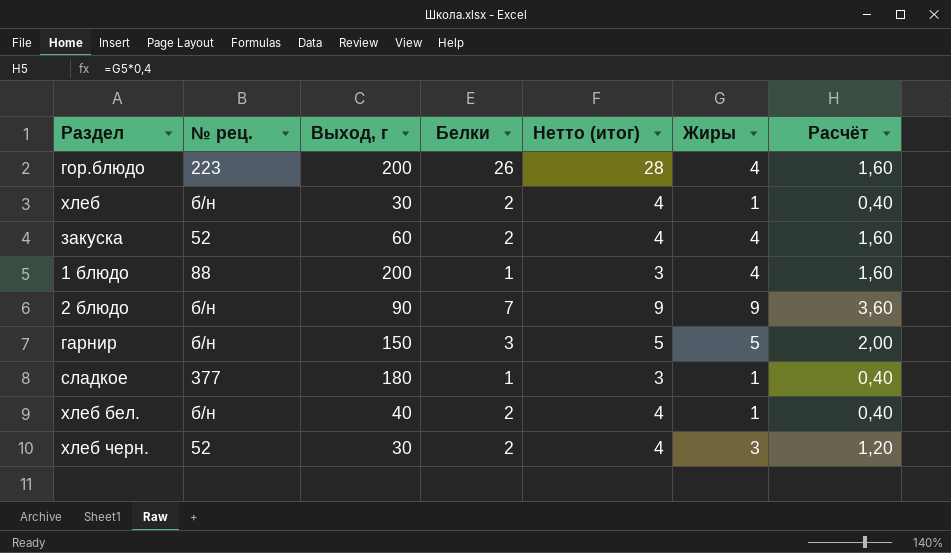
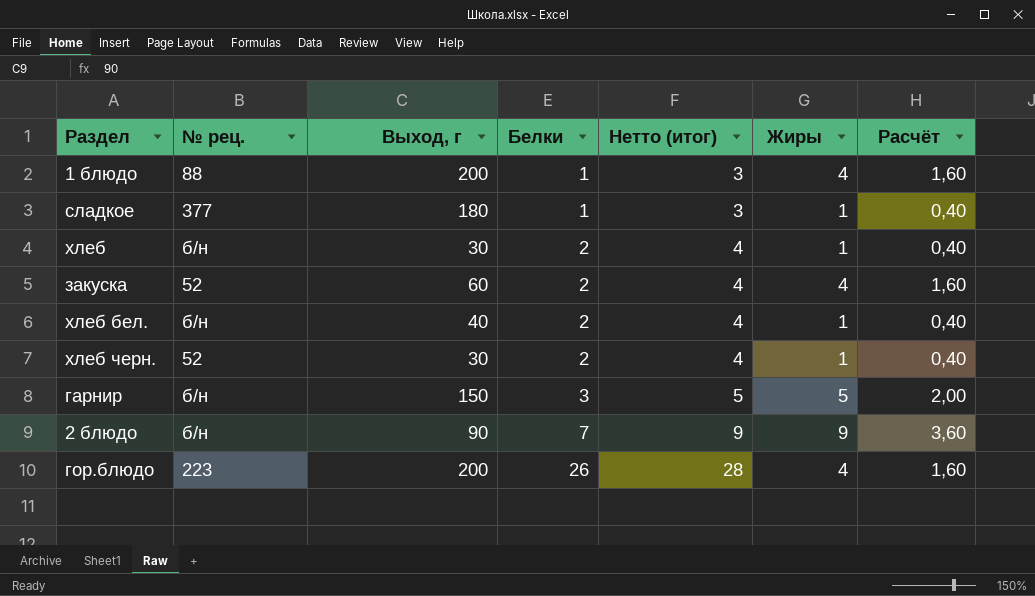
row order: none -> Белки ascending
хлеб черн. | Жиры: 3 -> 1
хлеб черн. | Расчёт: 1,20 -> 0,40

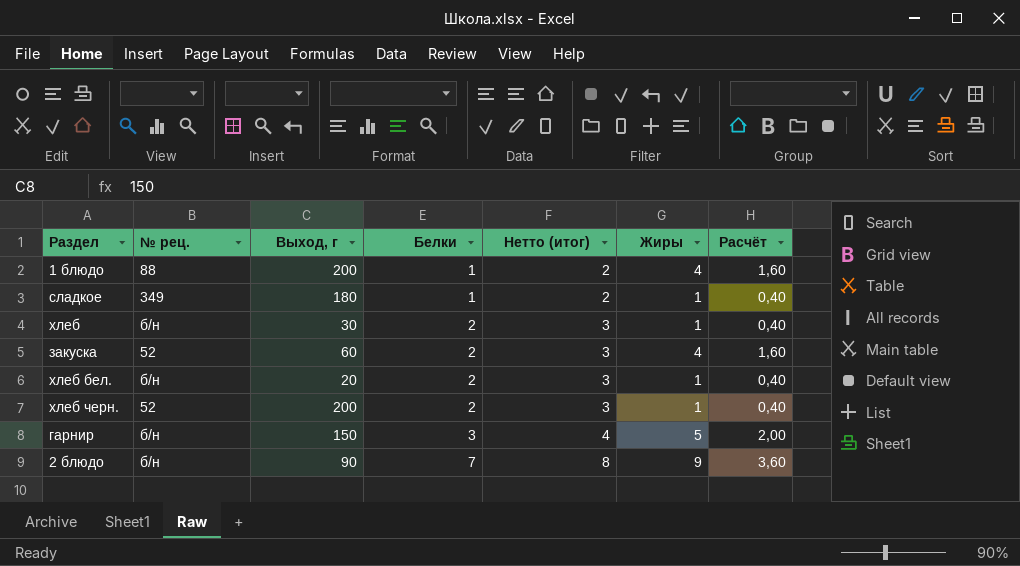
column Нетто (итог) | formula: [Белки] + 2 -> [Белки] + 1
row гор.блюдо: 223 | 200 | 26 | 28 | 4 | 1,60 -> none
сладкое | № рец.: 377 -> 349
хлеб бел. | Выход, г: 40 -> 20
хлеб черн. | Выход, г: 30 -> 200

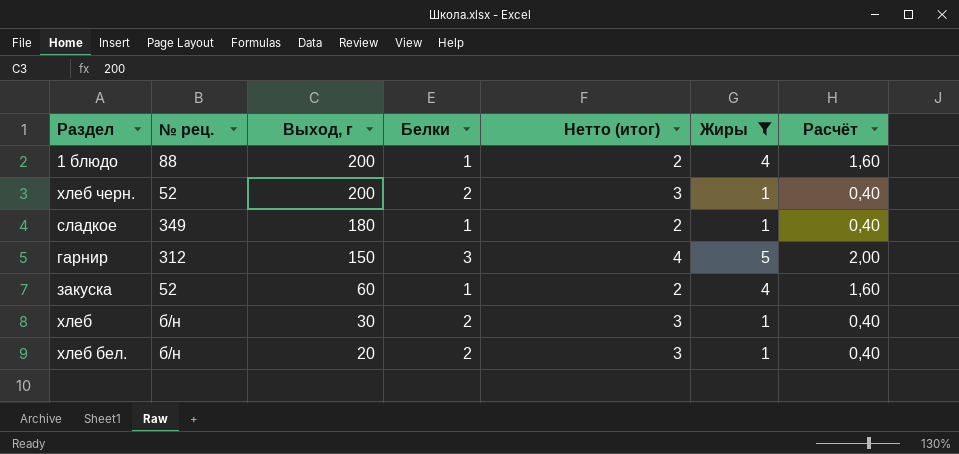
filter: none -> Жиры != 9
row order: Белки ascending -> Выход, г descending
гарнир | № рец.: б/н -> 312
закуска | Белки: 2 -> 1
закуска | Нетто (итог): 3 -> 2

